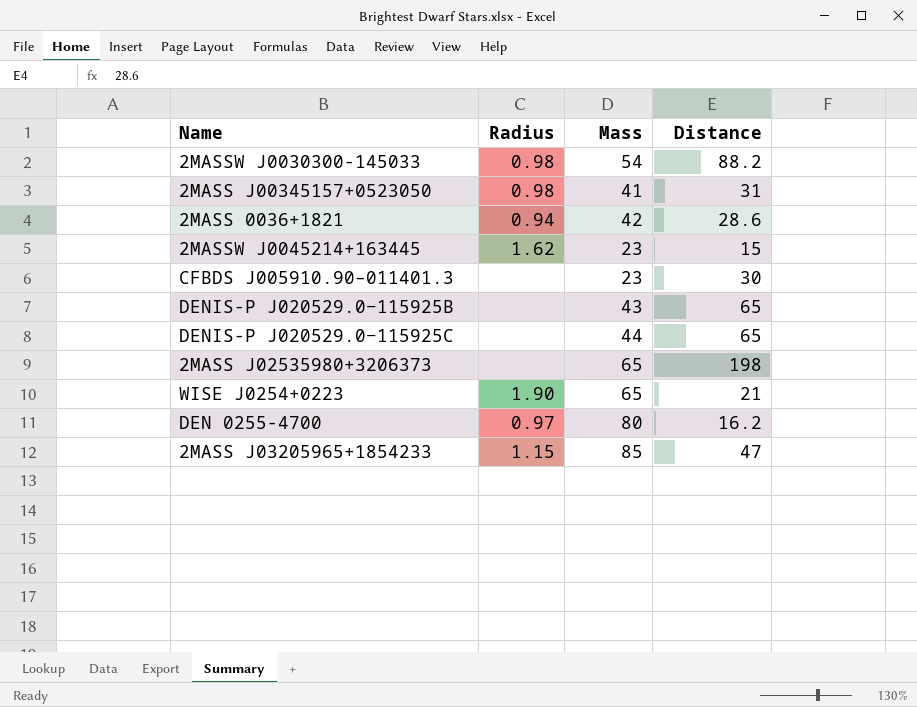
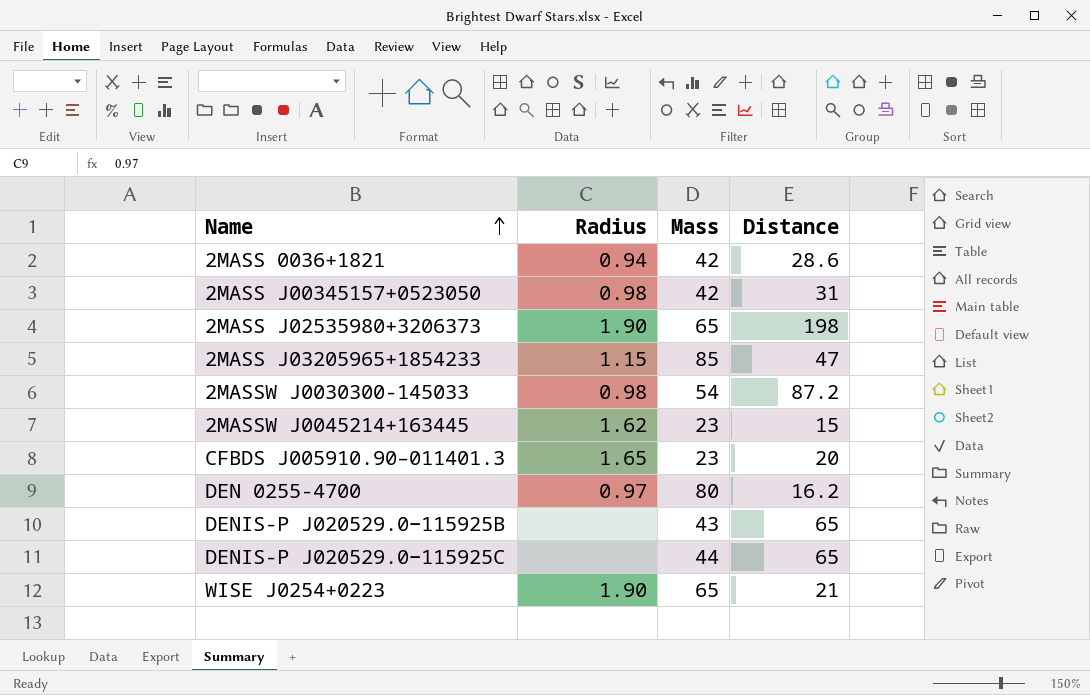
row order: none -> Name ascending
2MASS J00345157+0523050 | Mass: 41 -> 42
2MASS J02535980+3206373 | Radius: none -> 1.90
2MASSW J0030300-145033 | Distance: 88.2 -> 87.2
CFBDS J005910.90–011401.3 | Radius: none -> 1.65
CFBDS J005910.90–011401.3 | Distance: 30 -> 20

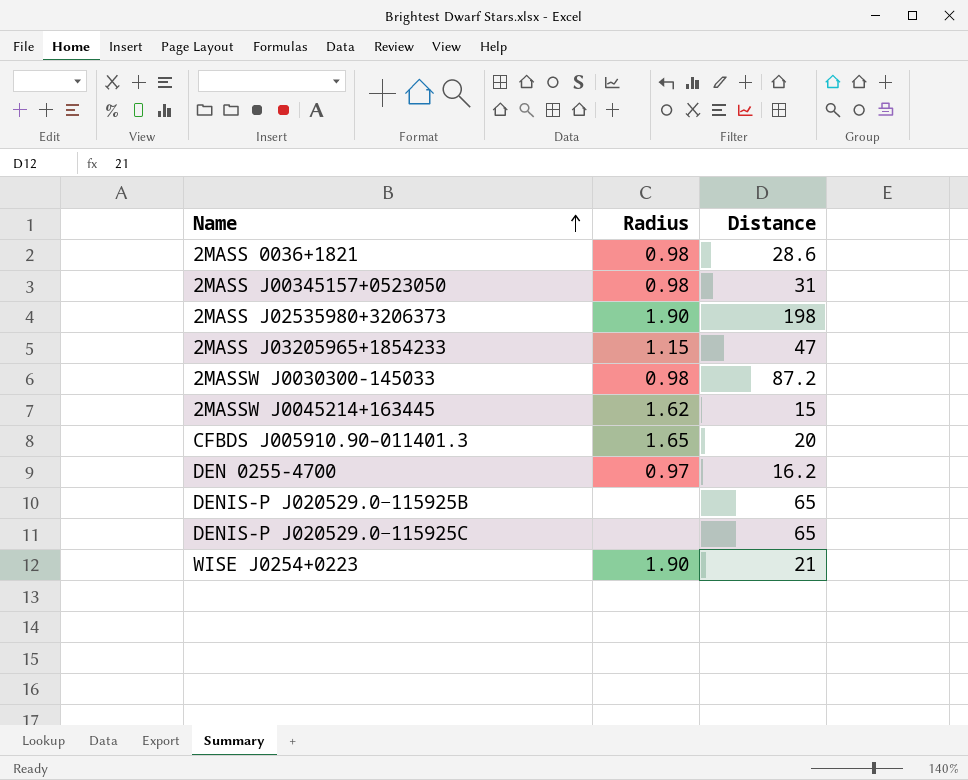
column Mass | position: 3 -> none
2MASS 0036+1821 | Radius: 0.94 -> 0.98

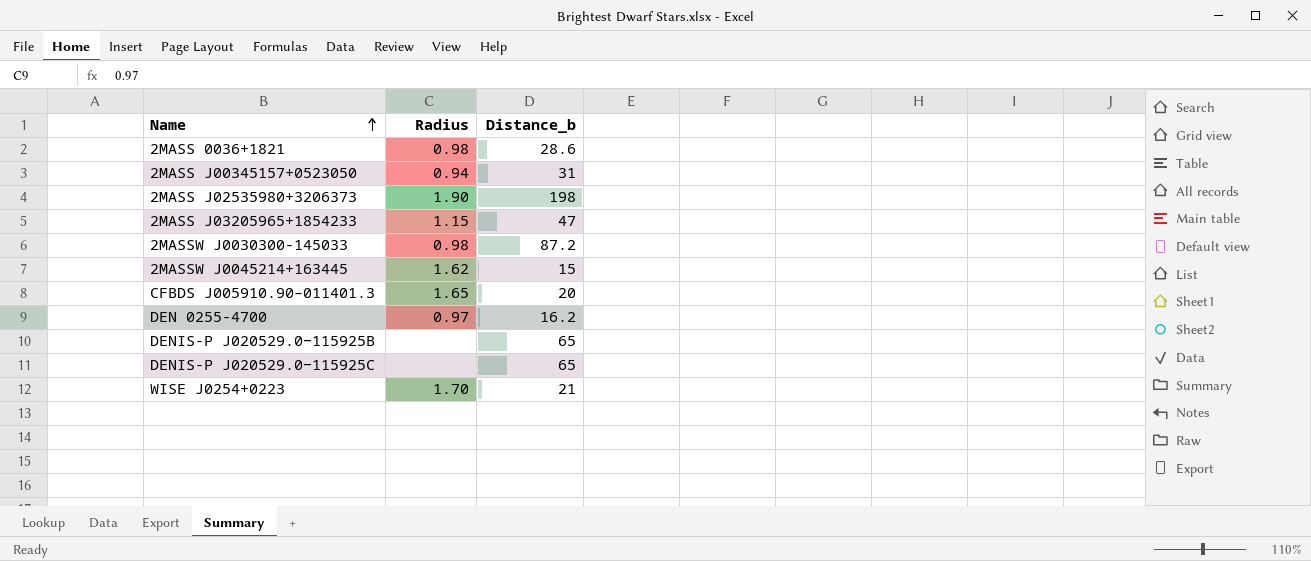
column name: Distance -> Distance_b
2MASS J00345157+0523050 | Radius: 0.98 -> 0.94
WISE J0254+0223 | Radius: 1.90 -> 1.70

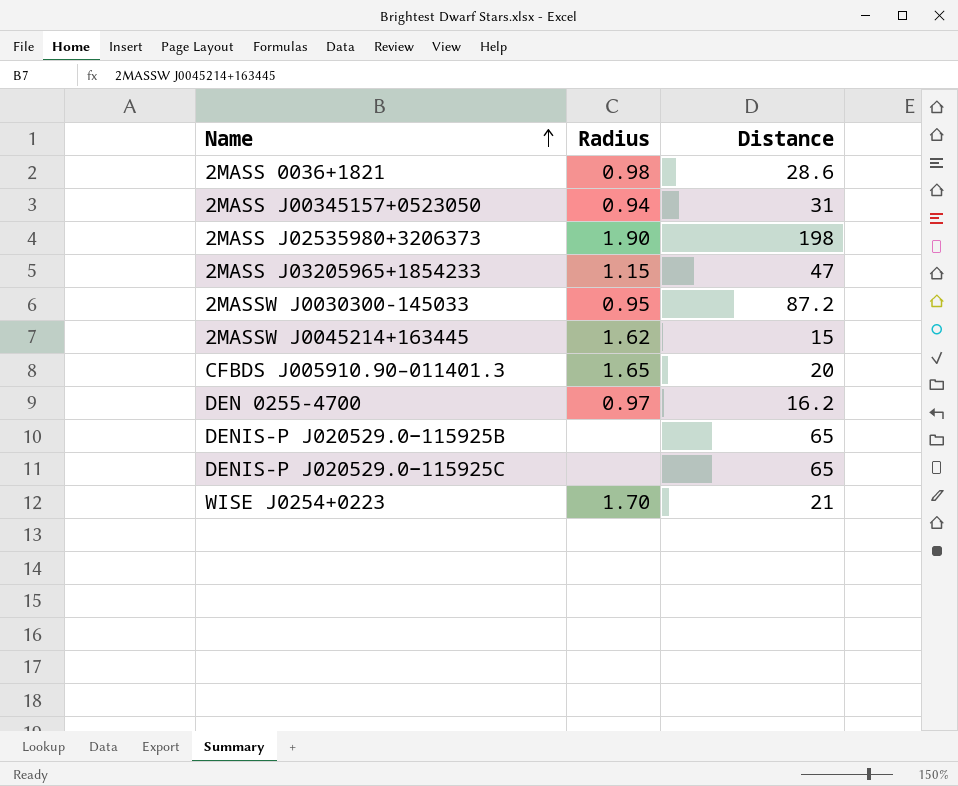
column name: Distance_b -> Distance
2MASSW J0030300-145033 | Radius: 0.98 -> 0.95

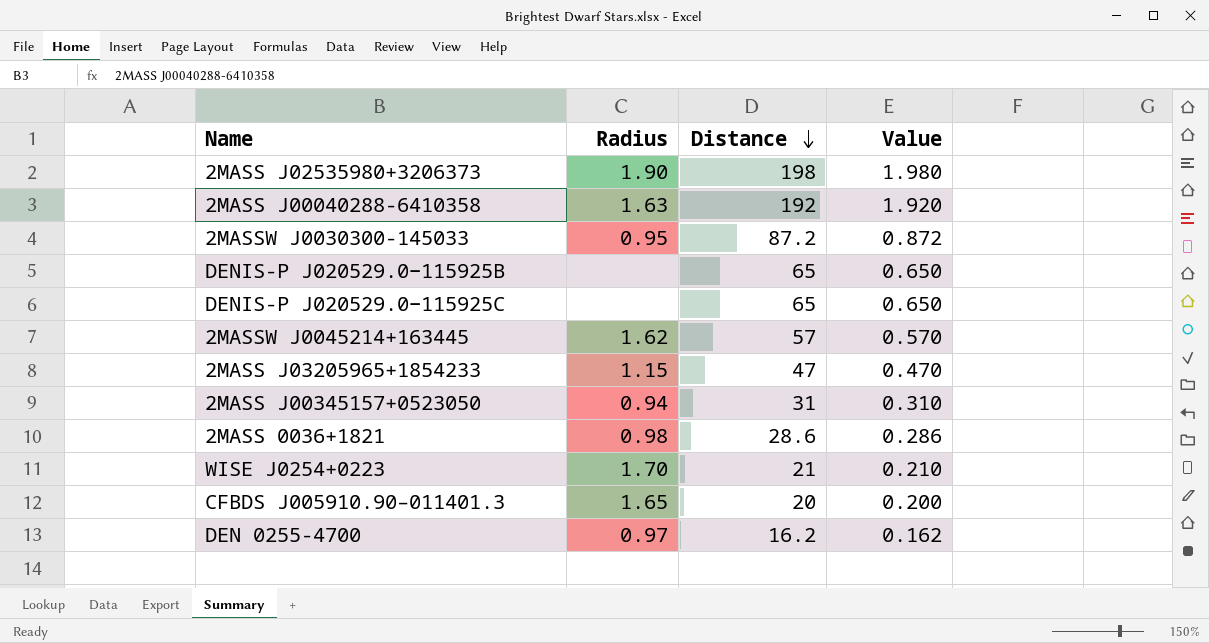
row order: Name ascending -> Distance descending
column Value | formula: none -> [Distance] * 0.01
row 2MASS J00040288-6410358: none -> 1.63 | 192 | 1.920
2MASSW J0045214+163445 | Distance: 15 -> 57

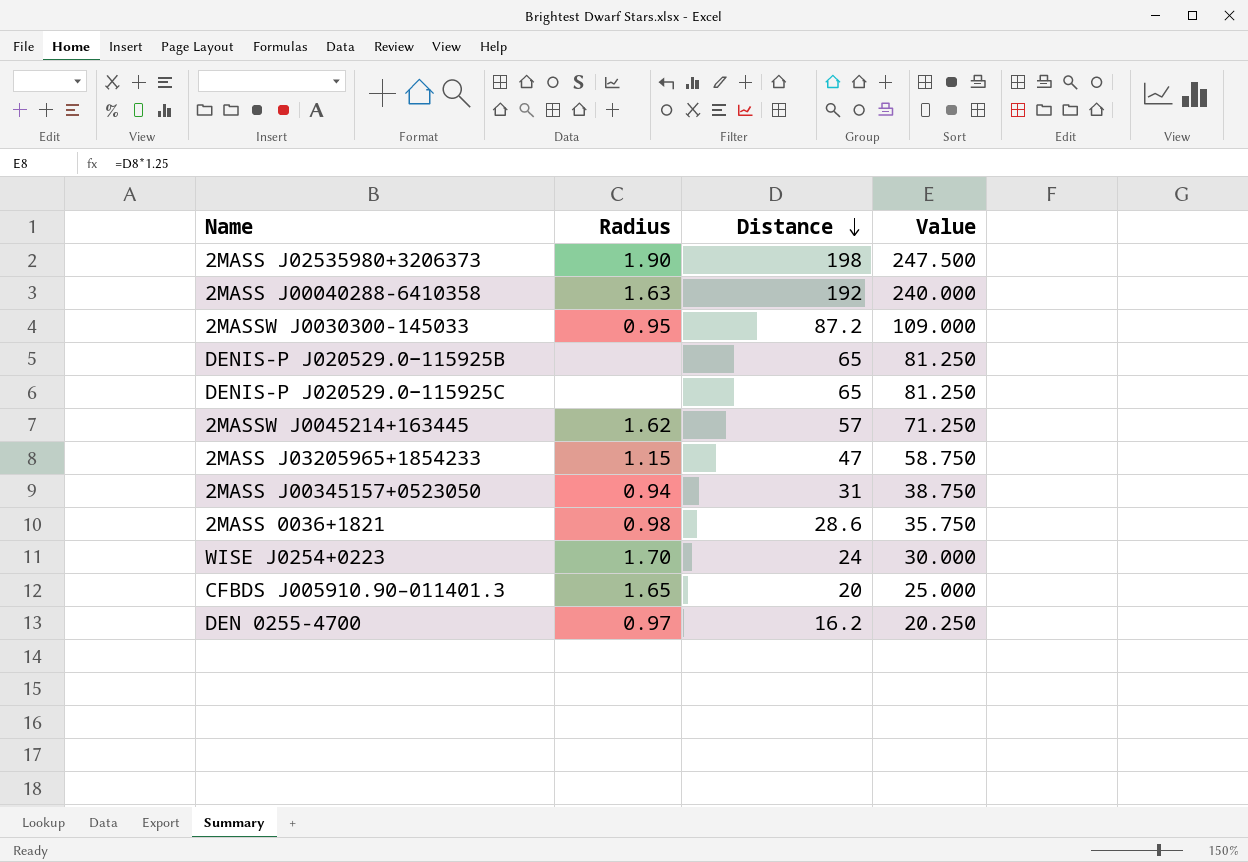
column Value | formula: [Distance] * 0.01 -> [Distance] * 1.25
WISE J0254+0223 | Distance: 21 -> 24

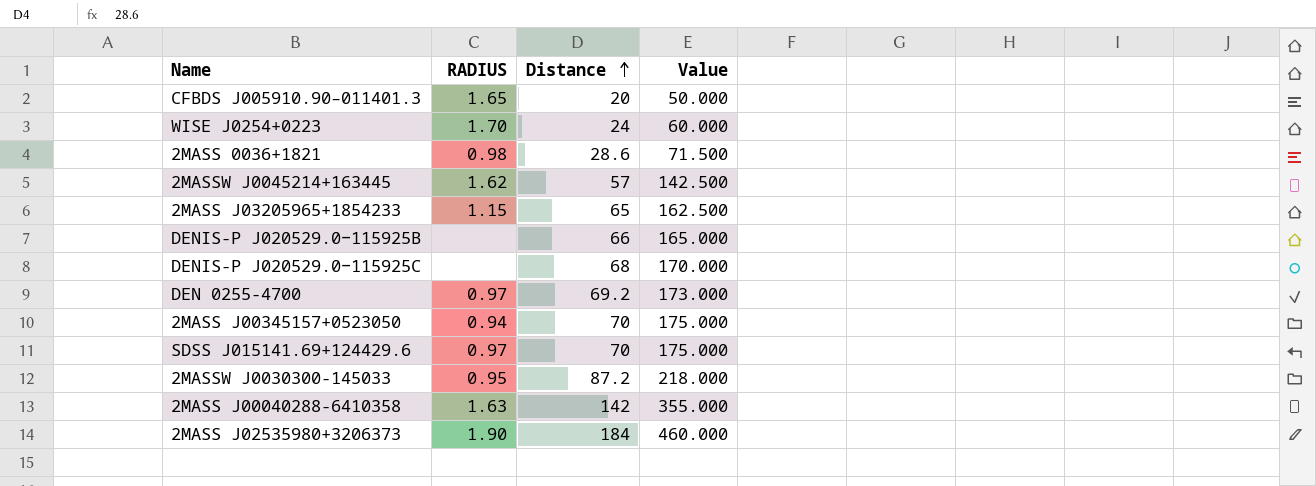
row order: Distance descending -> Distance ascending
column name: Radius -> RADIUS
column Value | formula: [Distance] * 1.25 -> [Distance] * 2.5
2MASS J03205965+1854233 | Distance: 47 -> 65
DENIS-P J020529.0−115925B | Distance: 65 -> 66
DENIS-P J020529.0−115925C | Distance: 65 -> 68
DEN 0255-4700 | Distance: 16.2 -> 69.2
2MASS J00345157+0523050 | Distance: 31 -> 70
row SDSS J015141.69+124429.6: none -> 0.97 | 70 | 175.000
2MASS J00040288-6410358 | Distance: 192 -> 142
2MASS J02535980+3206373 | Distance: 198 -> 184

